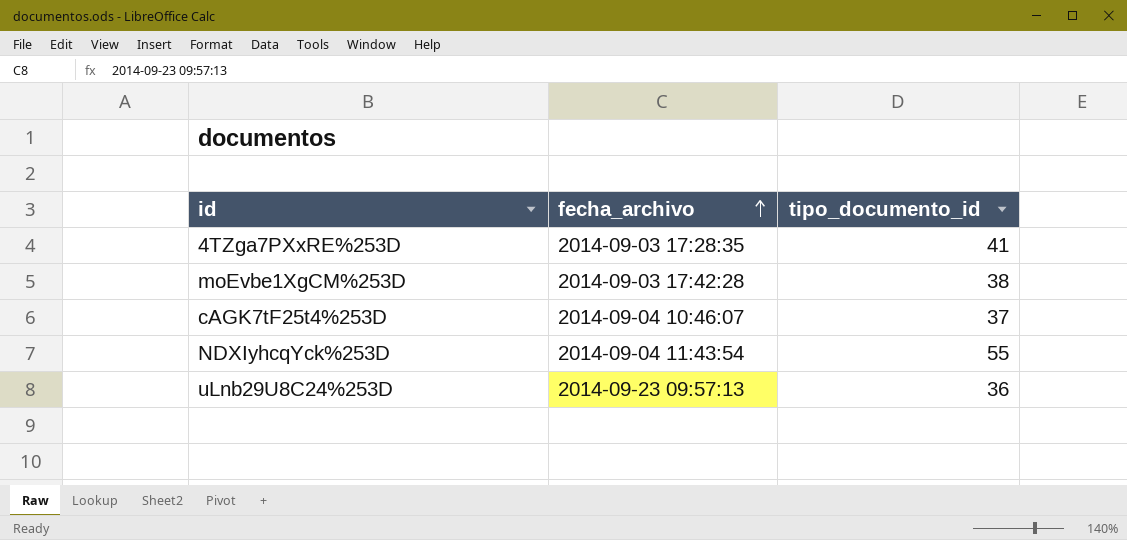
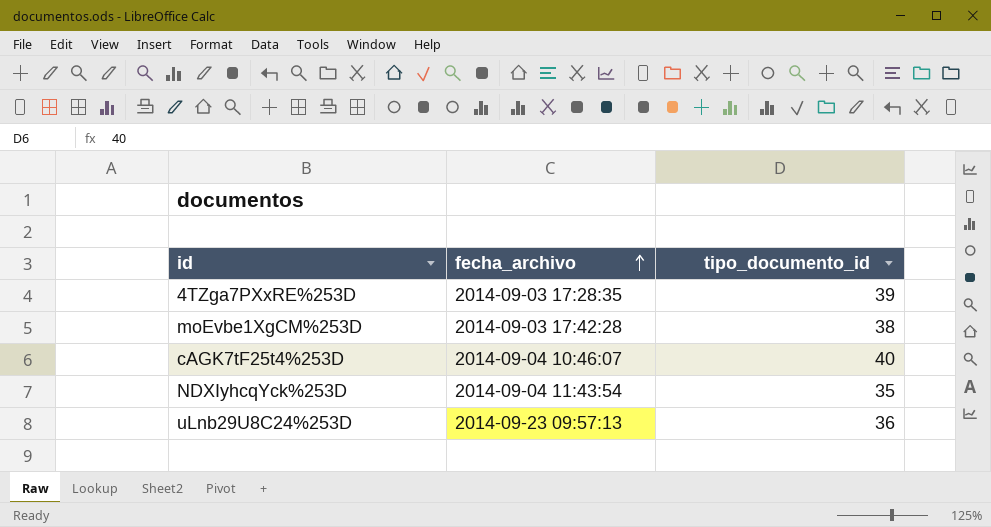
4TZga7PXxRE%253D | tipo_documento_id: 41 -> 39
cAGK7tF25t4%253D | tipo_documento_id: 37 -> 40
NDXIyhcqYck%253D | tipo_documento_id: 55 -> 35

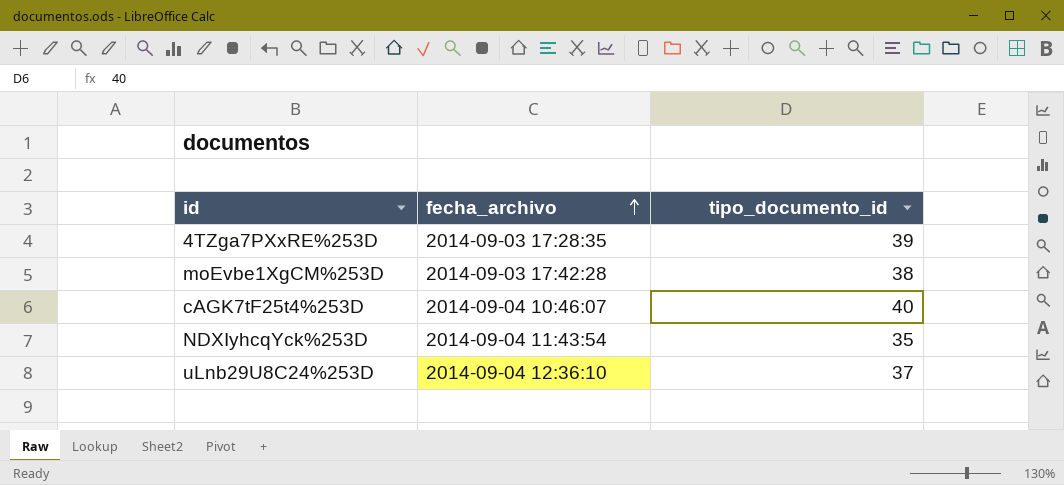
uLnb29U8C24%253D | fecha_archivo: 2014-09-23 09:57:13 -> 2014-09-04 12:36:10
uLnb29U8C24%253D | tipo_documento_id: 36 -> 37

